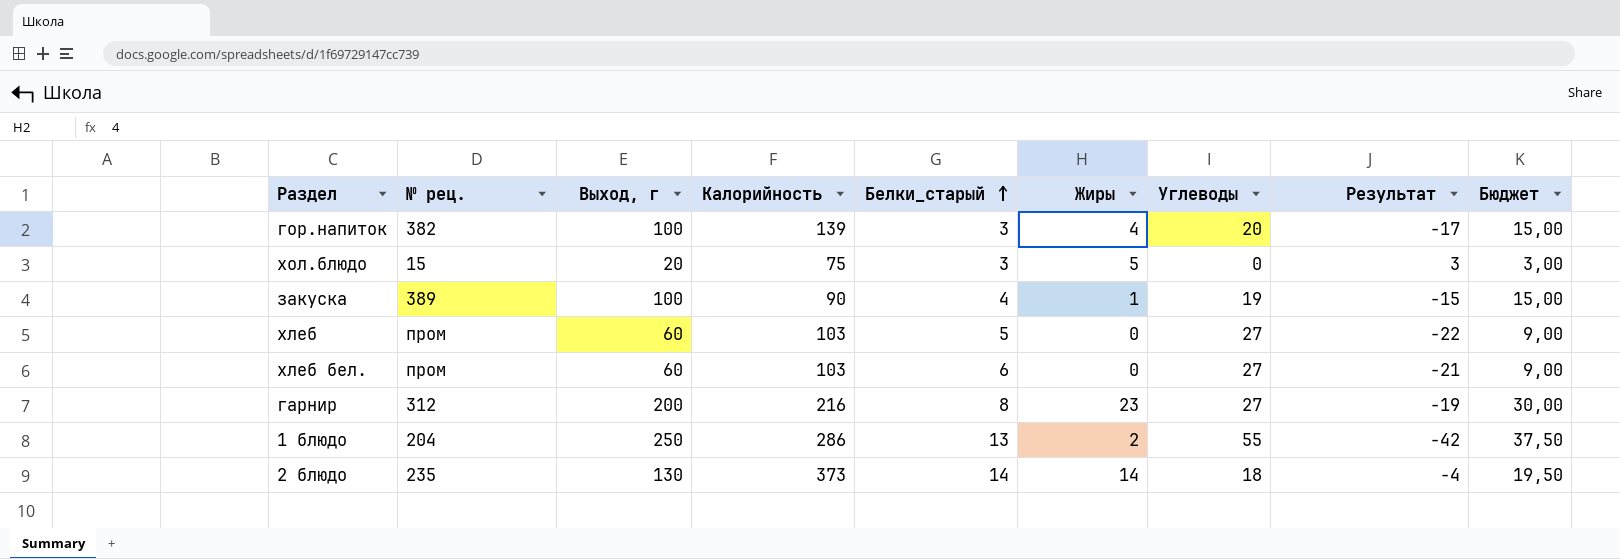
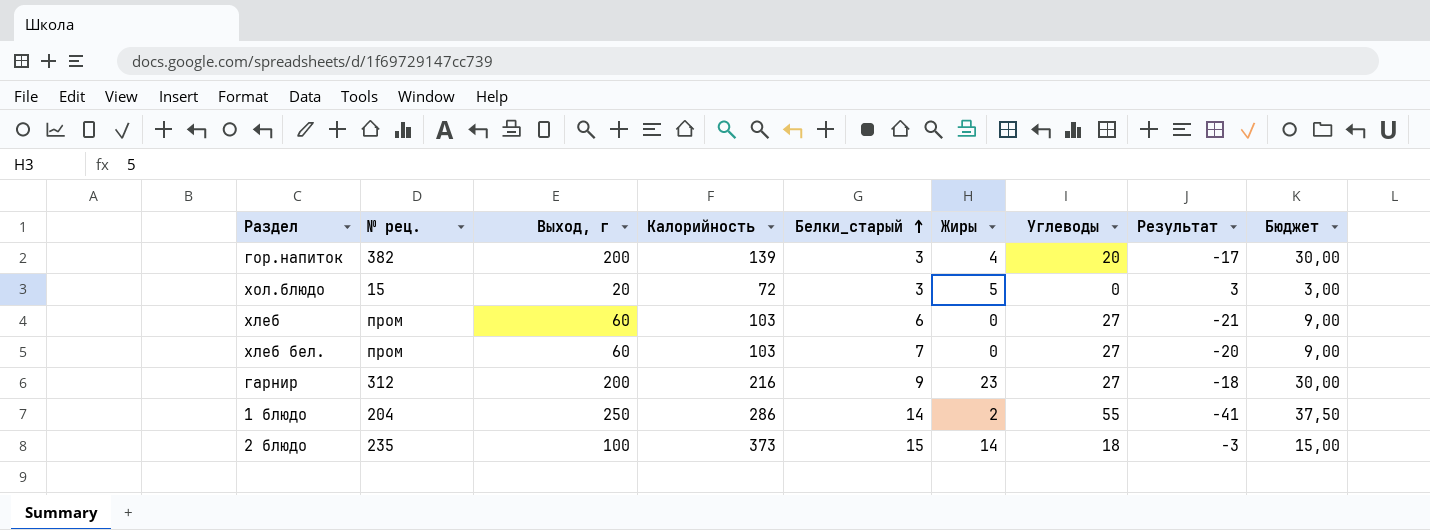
row закуска: 389 | 100 | 90 | 4 | 1 | 19 | -15 | 15,00 -> none
гор.напиток | Выход, г: 100 -> 200
гор.напиток | Бюджет: 15,00 -> 30,00
хол.блюдо | Калорийность: 75 -> 72
хлеб | Белки_старый: 5 -> 6
хлеб | Результат: -22 -> -21
хлеб бел. | Белки_старый: 6 -> 7
хлеб бел. | Результат: -21 -> -20
гарнир | Белки_старый: 8 -> 9
гарнир | Результат: -19 -> -18
1 блюдо | Белки_старый: 13 -> 14
1 блюдо | Результат: -42 -> -41
2 блюдо | Выход, г: 130 -> 100
2 блюдо | Белки_старый: 14 -> 15
2 блюдо | Результат: -4 -> -3
2 блюдо | Бюджет: 19,50 -> 15,00

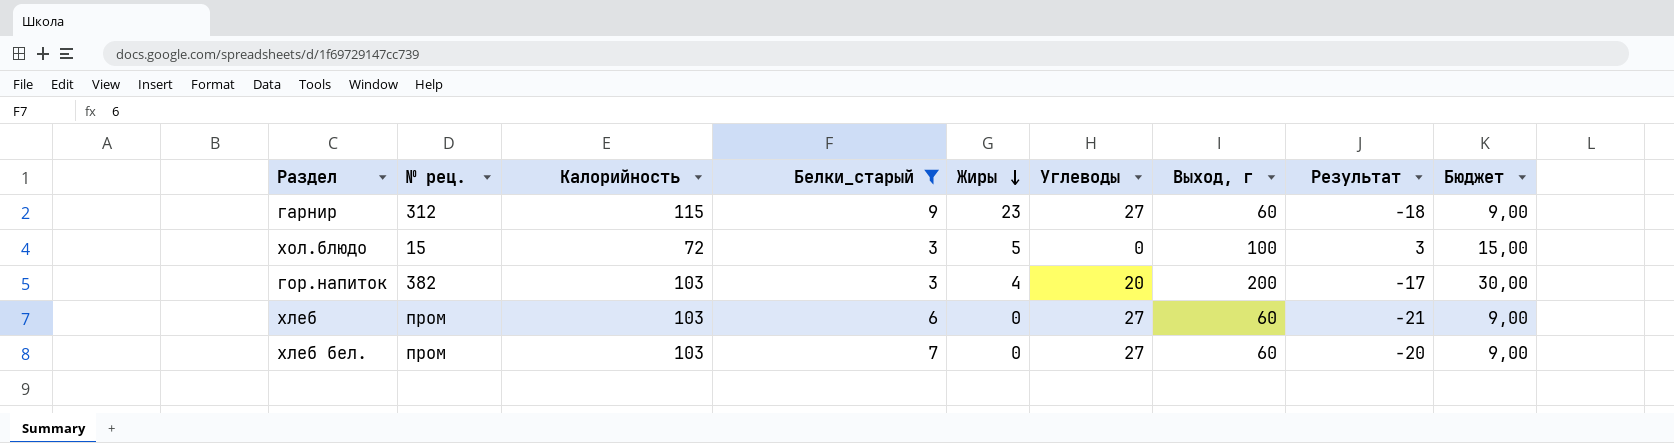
filter: none -> Белки_старый <= 9
row order: Белки_старый ascending -> Жиры descending
column Выход, г | position: 3 -> 7
гарнир | Калорийность: 216 -> 115
гарнир | Выход, г: 200 -> 60
гарнир | Бюджет: 30,00 -> 9,00
хол.блюдо | Выход, г: 20 -> 100
хол.блюдо | Бюджет: 3,00 -> 15,00
гор.напиток | Калорийность: 139 -> 103

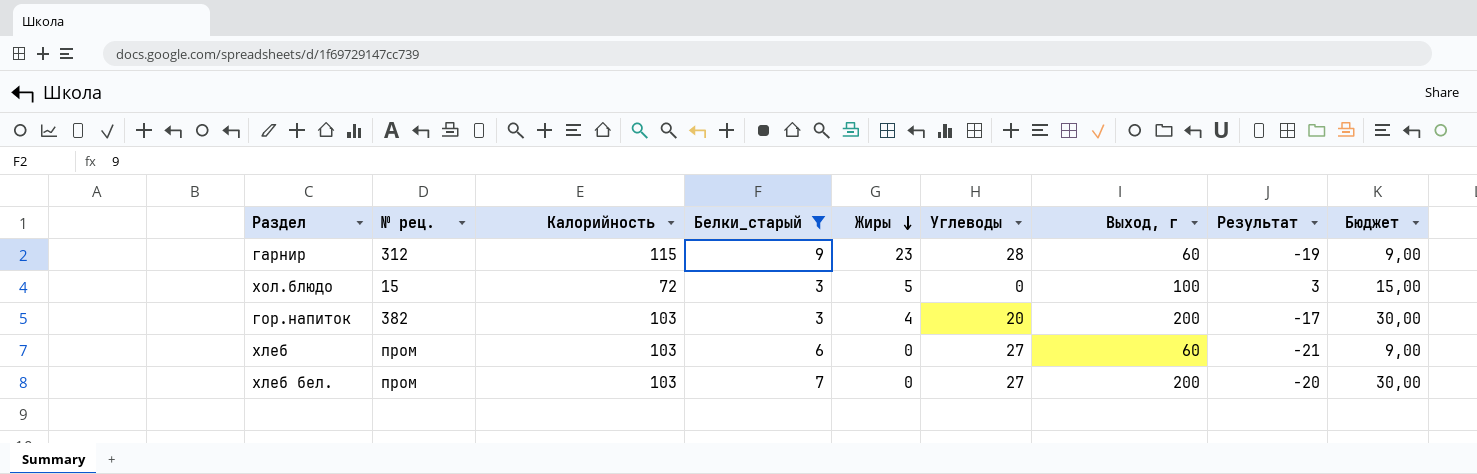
гарнир | Углеводы: 27 -> 28
гарнир | Результат: -18 -> -19
хлеб бел. | Выход, г: 60 -> 200
хлеб бел. | Бюджет: 9,00 -> 30,00

